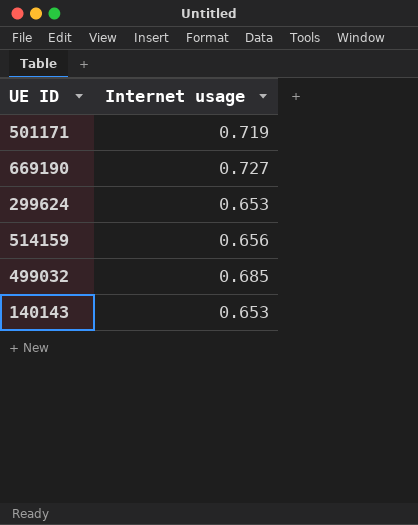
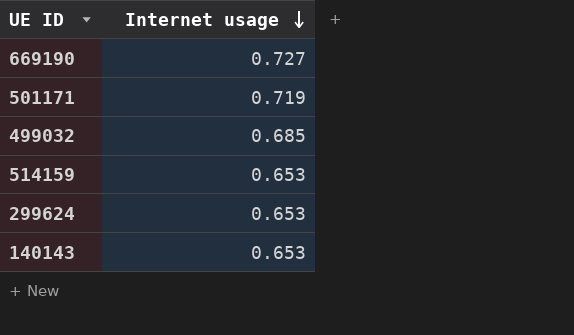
row order: none -> Internet usage descending
514159 | Internet usage: 0.656 -> 0.653

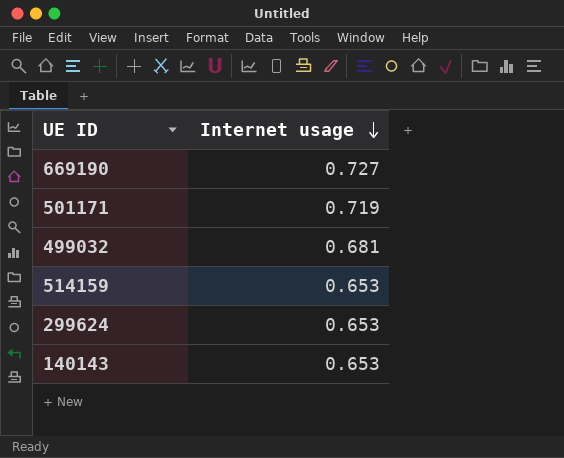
499032 | Internet usage: 0.685 -> 0.681

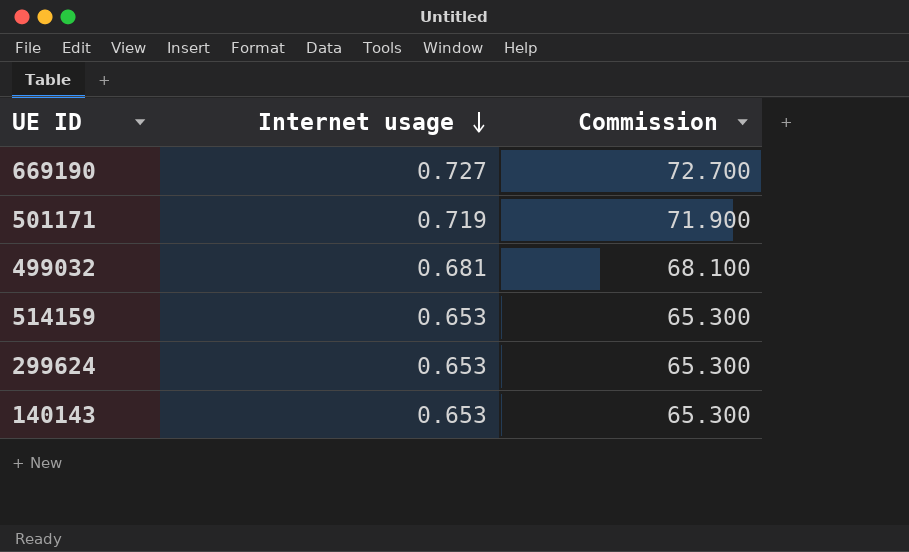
column Commission | formula: none -> [Internet usage] * 100

